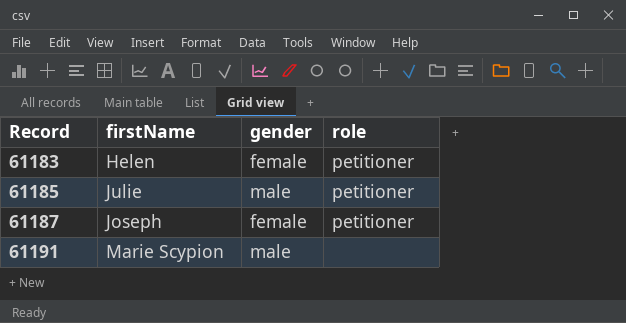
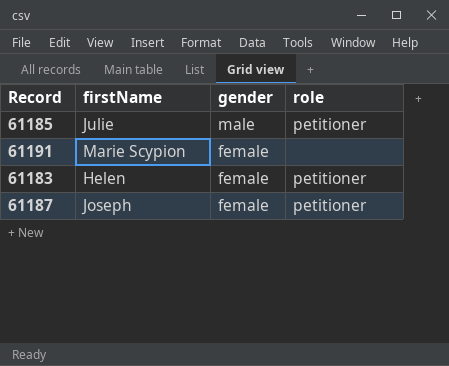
row order: Record ascending -> gender descending
61191 | gender: male -> female

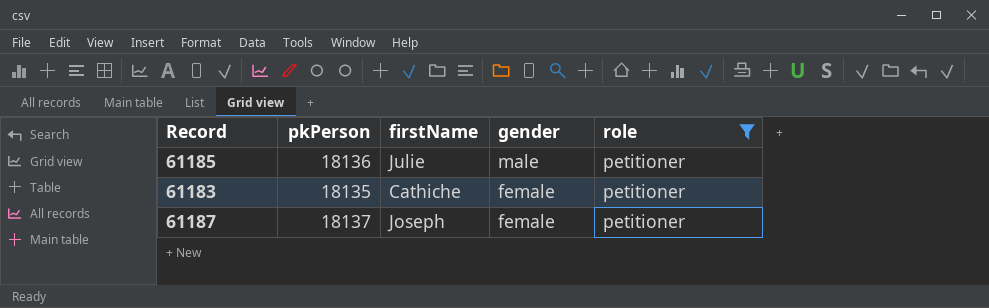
filter: none -> role = petitioner
column pkPerson | position: none -> 2
61183 | firstName: Helen -> Cathiche

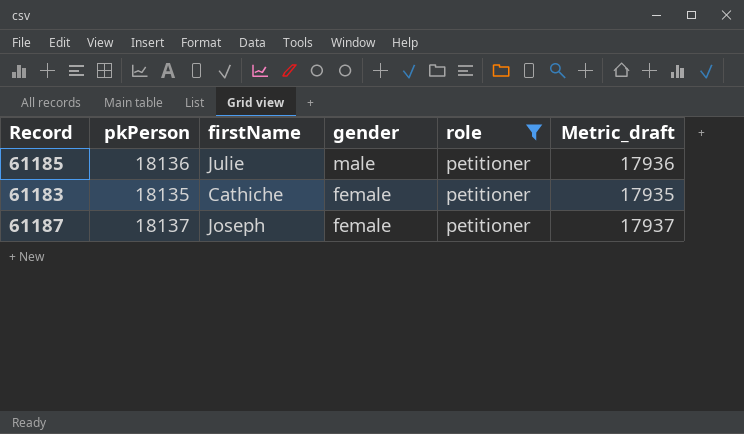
column Metric_draft | formula: none -> [pkPerson] - 200

